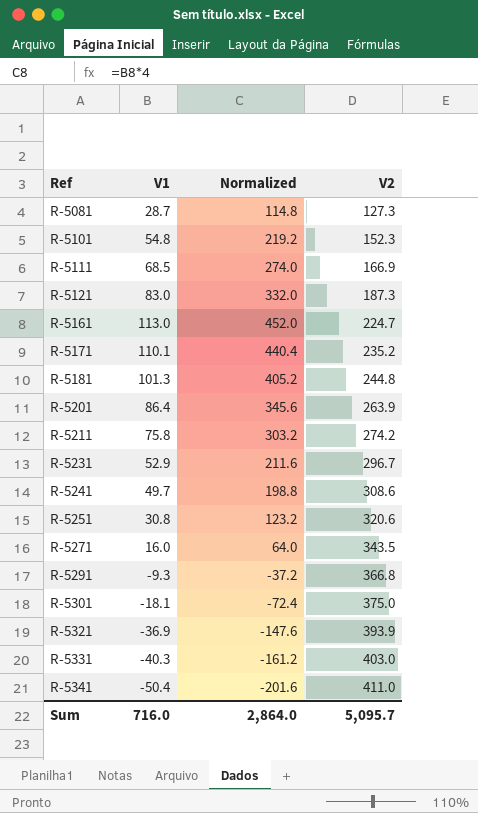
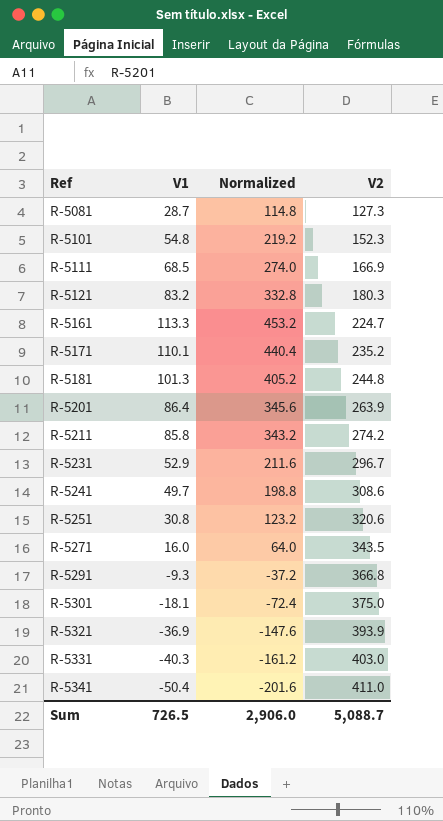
R-5121 | V1: 83.0 -> 83.2
R-5121 | Normalized: 332.0 -> 332.8
R-5121 | V2: 187.3 -> 180.3
R-5161 | V1: 113.0 -> 113.3
R-5161 | Normalized: 452.0 -> 453.2
R-5211 | V1: 75.8 -> 85.8
R-5211 | Normalized: 303.2 -> 343.2
Sum | V1: 716.0 -> 726.5
Sum | Normalized: 2,864.0 -> 2,906.0
Sum | V2: 5,095.7 -> 5,088.7

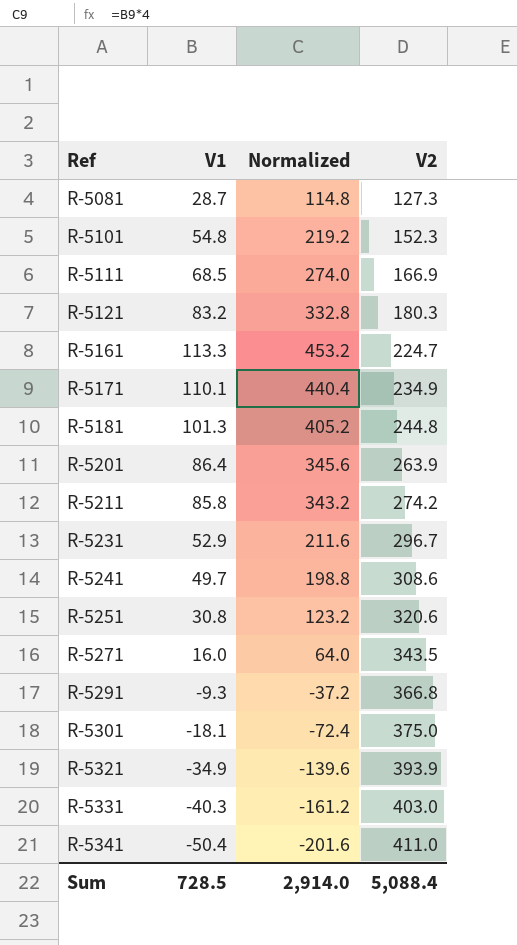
R-5171 | V2: 235.2 -> 234.9
R-5321 | V1: -36.9 -> -34.9
R-5321 | Normalized: -147.6 -> -139.6
Sum | V1: 726.5 -> 728.5
Sum | Normalized: 2,906.0 -> 2,914.0
Sum | V2: 5,088.7 -> 5,088.4

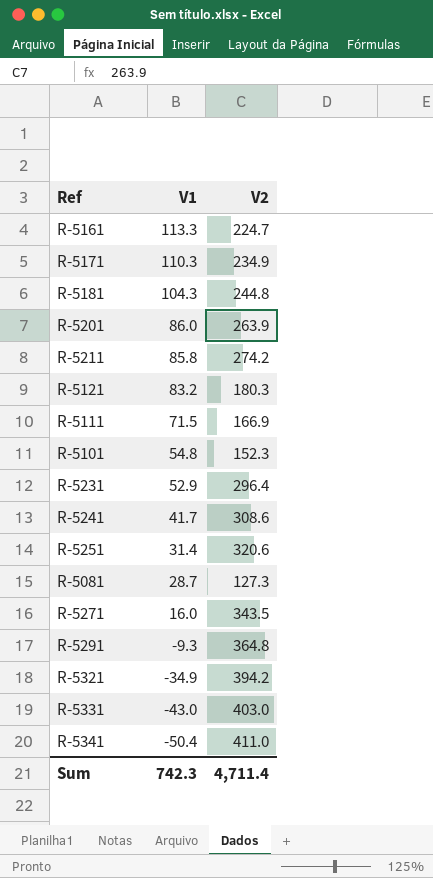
row order: Ref ascending -> V1 descending
column Normalized | formula: [V1] * 4 -> none
row R-5301: -18.1 | -72.4 | 375.0 -> none
R-5171 | V1: 110.1 -> 110.3
R-5181 | V1: 101.3 -> 104.3
R-5201 | V1: 86.4 -> 86.0
R-5111 | V1: 68.5 -> 71.5
R-5231 | V2: 296.7 -> 296.4
R-5241 | V1: 49.7 -> 41.7
R-5251 | V1: 30.8 -> 31.4
R-5291 | V2: 366.8 -> 364.8
R-5321 | V2: 393.9 -> 394.2
R-5331 | V1: -40.3 -> -43.0
Sum | V1: 728.5 -> 742.3
Sum | V2: 5,088.4 -> 4,711.4

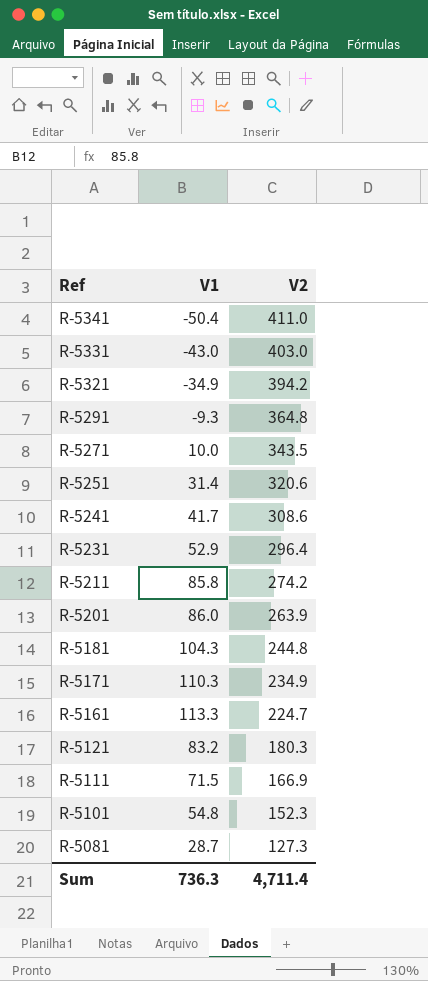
row order: V1 descending -> Ref descending
R-5271 | V1: 16.0 -> 10.0
Sum | V1: 742.3 -> 736.3

